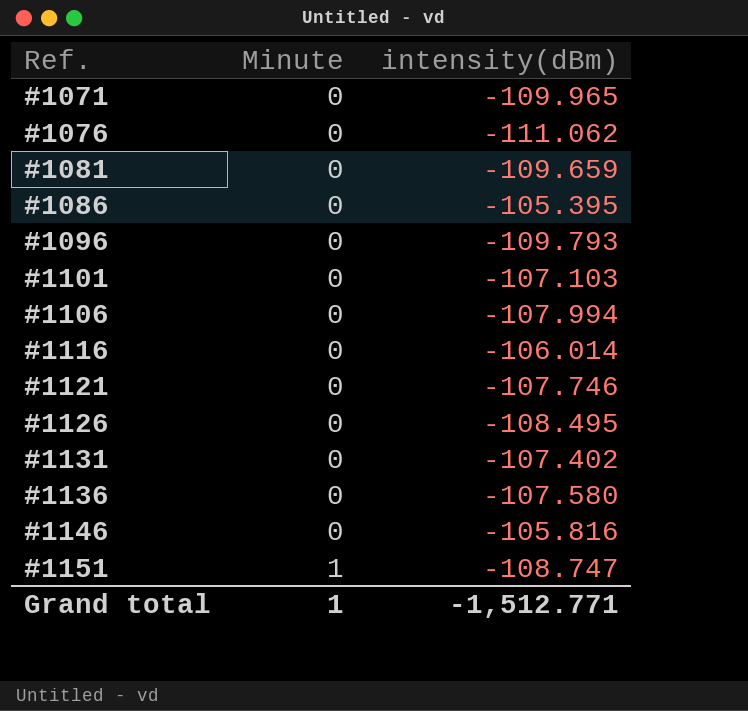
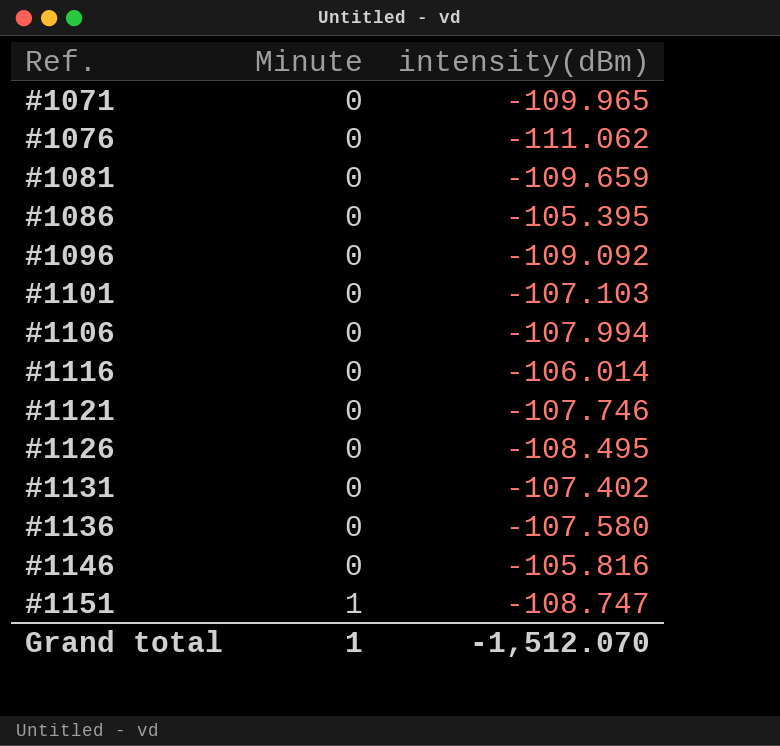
#1096 | intensity(dBm): -109.793 -> -109.092
Grand total | intensity(dBm): -1,512.771 -> -1,512.070

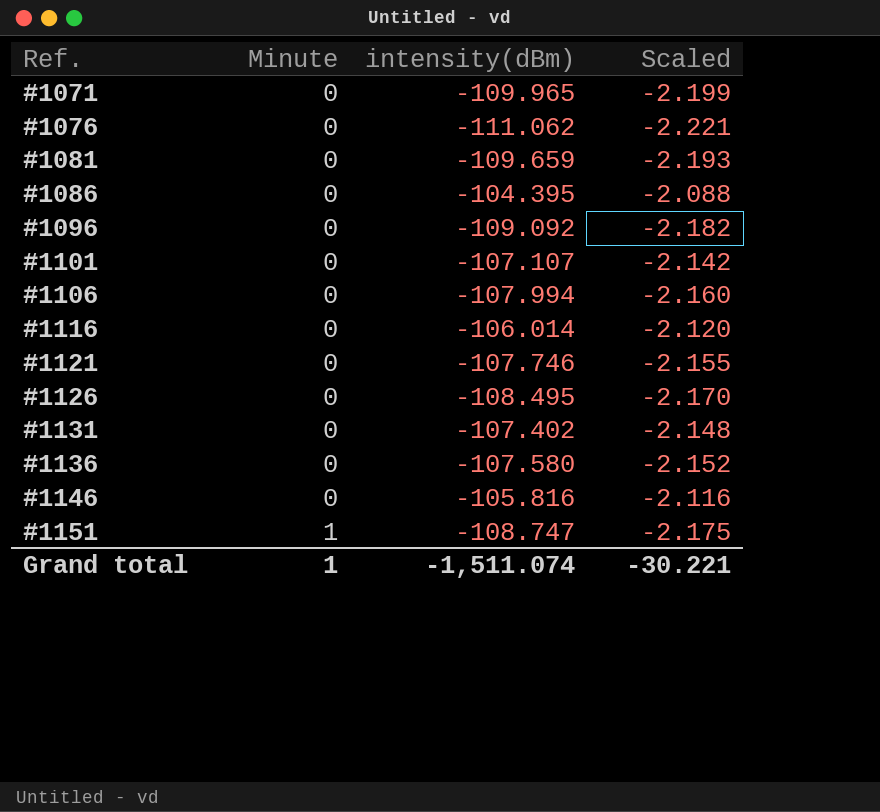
column Scaled | formula: none -> [intensity(dBm)] * 0.02
#1086 | intensity(dBm): -105.395 -> -104.395
#1101 | intensity(dBm): -107.103 -> -107.107
Grand total | intensity(dBm): -1,512.070 -> -1,511.074

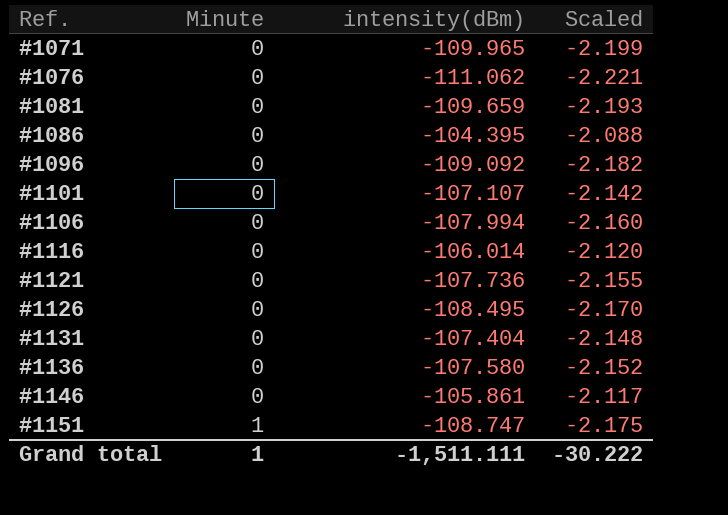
#1121 | intensity(dBm): -107.746 -> -107.736
#1131 | intensity(dBm): -107.402 -> -107.404
#1146 | intensity(dBm): -105.816 -> -105.861
#1146 | Scaled: -2.116 -> -2.117
Grand total | intensity(dBm): -1,511.074 -> -1,511.111
Grand total | Scaled: -30.221 -> -30.222

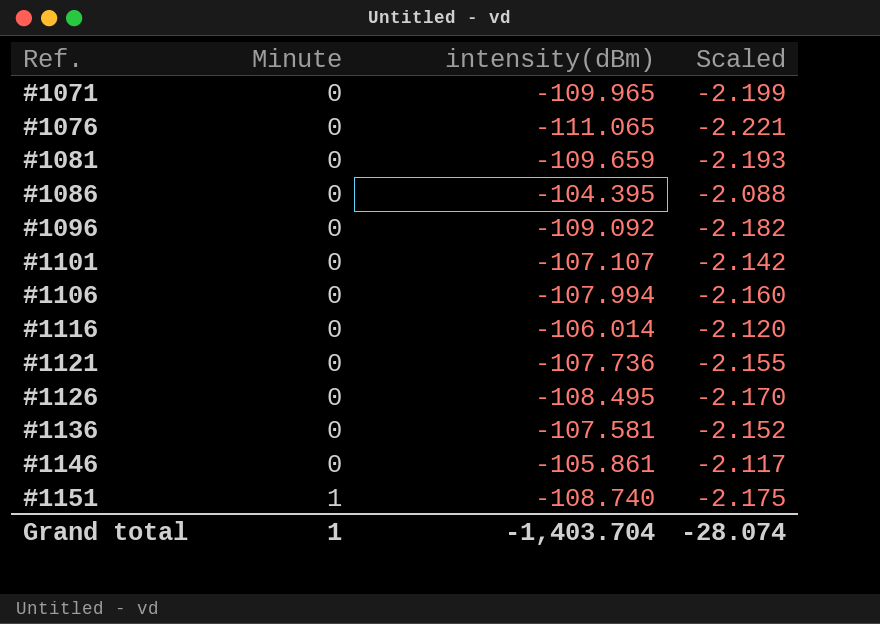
row #1131: 0 | -107.404 | -2.148 -> none
#1076 | intensity(dBm): -111.062 -> -111.065
#1136 | intensity(dBm): -107.580 -> -107.581
#1151 | intensity(dBm): -108.747 -> -108.740
Grand total | intensity(dBm): -1,511.111 -> -1,403.704
Grand total | Scaled: -30.222 -> -28.074

